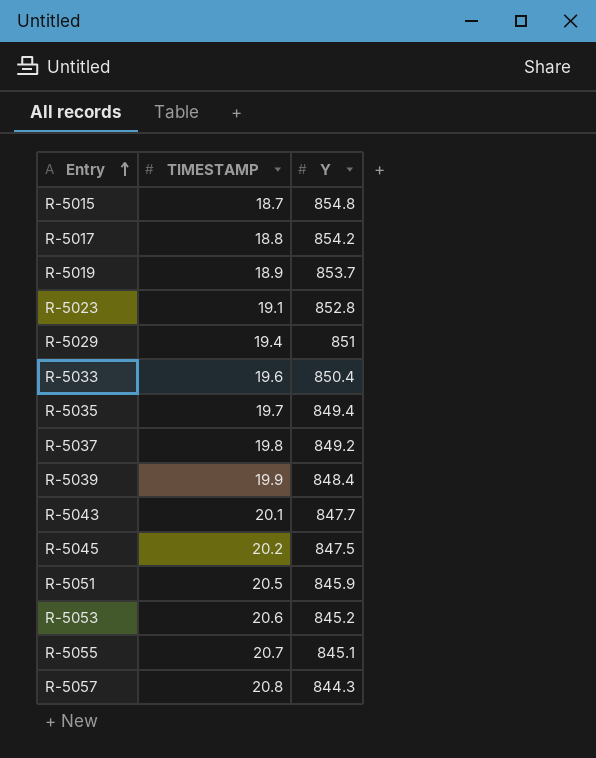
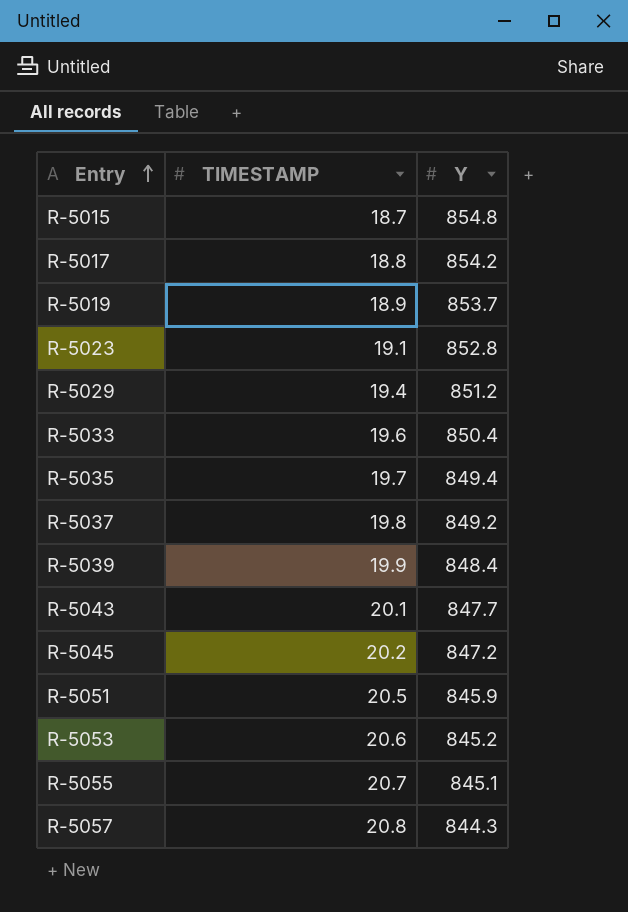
R-5029 | Y: 851 -> 851.2
R-5045 | Y: 847.5 -> 847.2

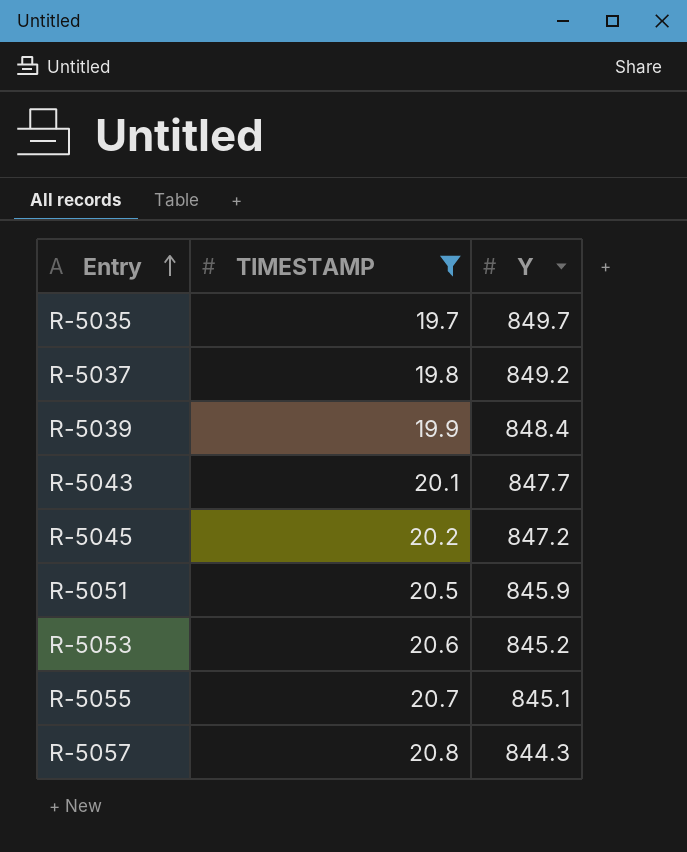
filter: none -> TIMESTAMP >= 19.7
R-5035 | Y: 849.4 -> 849.7

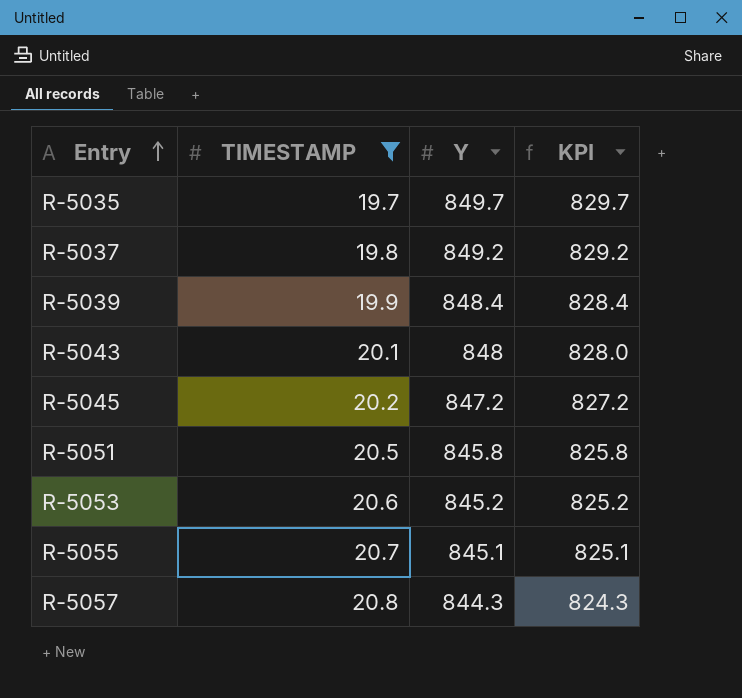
column KPI | formula: none -> [Y] - 20
R-5043 | Y: 847.7 -> 848
R-5051 | Y: 845.9 -> 845.8

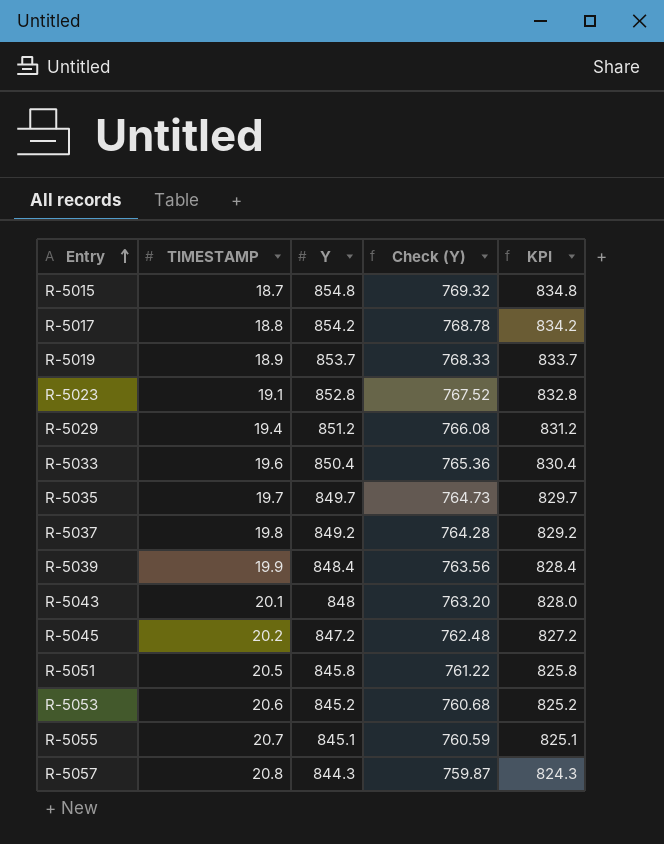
filter: TIMESTAMP >= 19.7 -> none
column Check (Y) | formula: none -> [Y] * 0.9

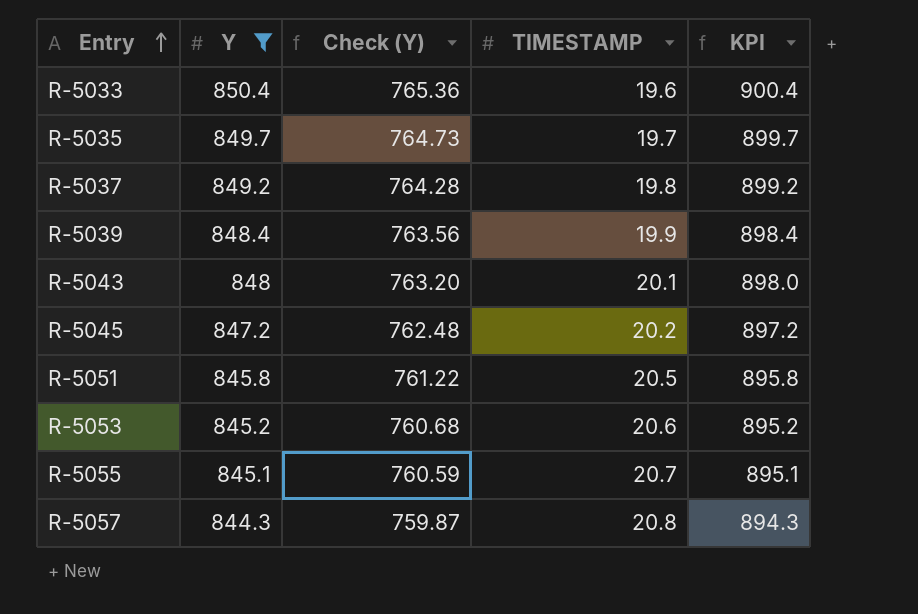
filter: none -> Y <= 850.4
column TIMESTAMP | position: 2 -> 4
column KPI | formula: [Y] - 20 -> [Y] + 50

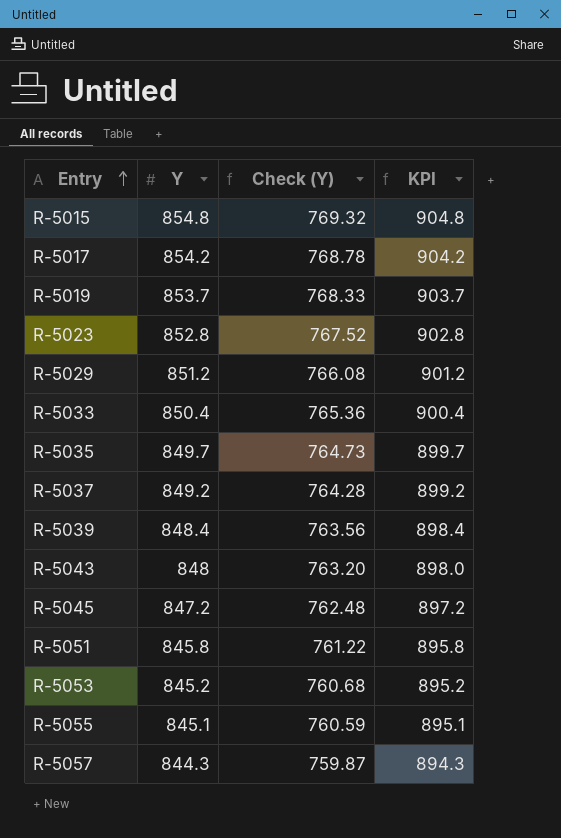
filter: Y <= 850.4 -> none
column TIMESTAMP | position: 4 -> none

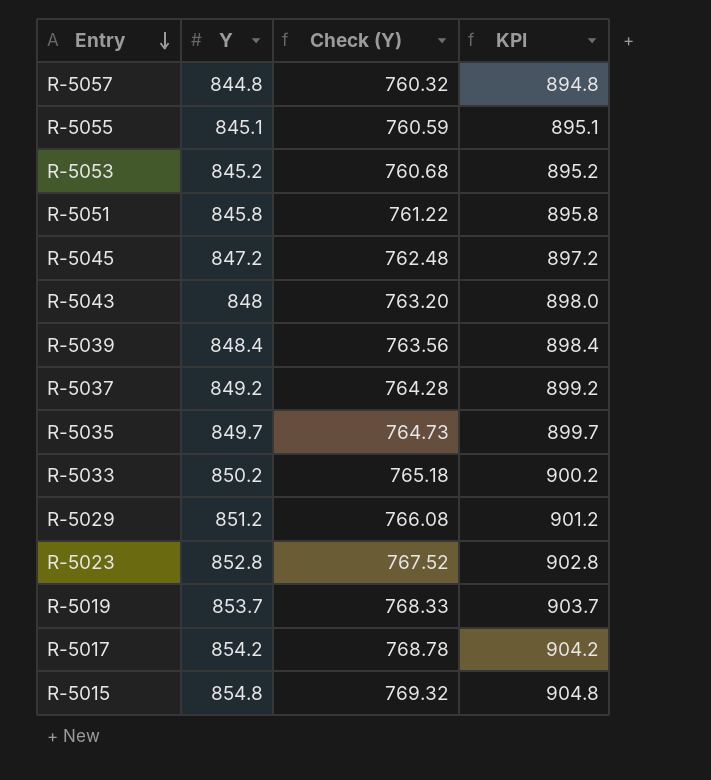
row order: Entry ascending -> Entry descending
R-5057 | Y: 844.3 -> 844.8
R-5057 | Check (Y): 759.87 -> 760.32
R-5057 | KPI: 894.3 -> 894.8
R-5033 | Y: 850.4 -> 850.2
R-5033 | Check (Y): 765.36 -> 765.18
R-5033 | KPI: 900.4 -> 900.2

